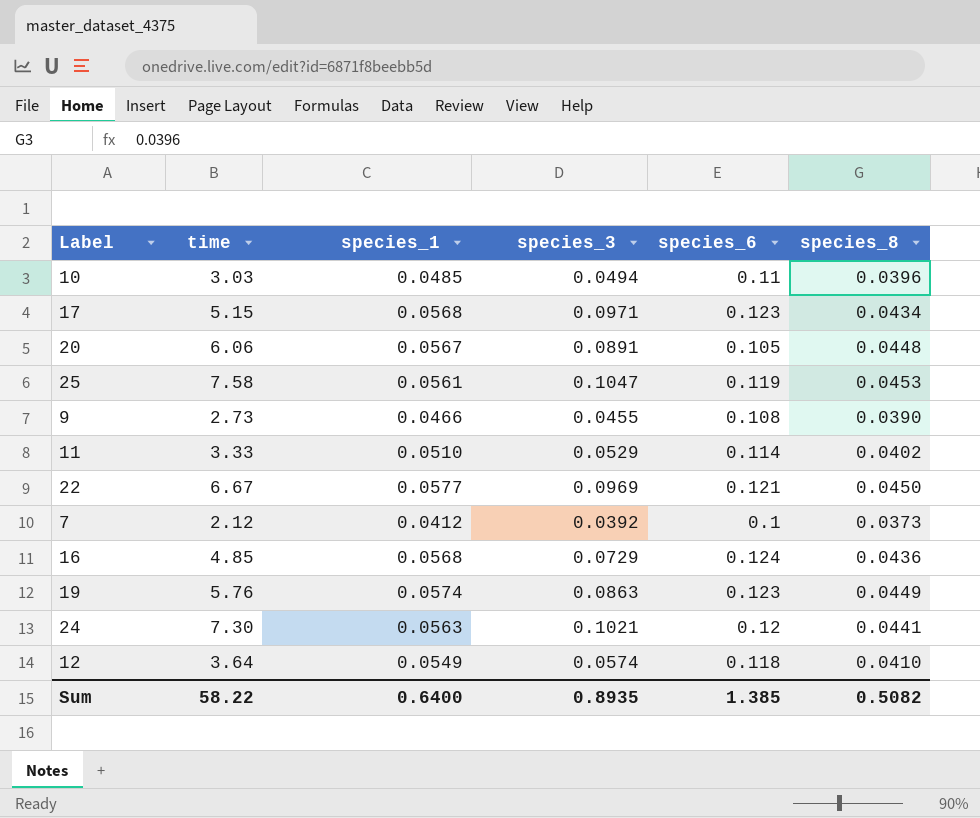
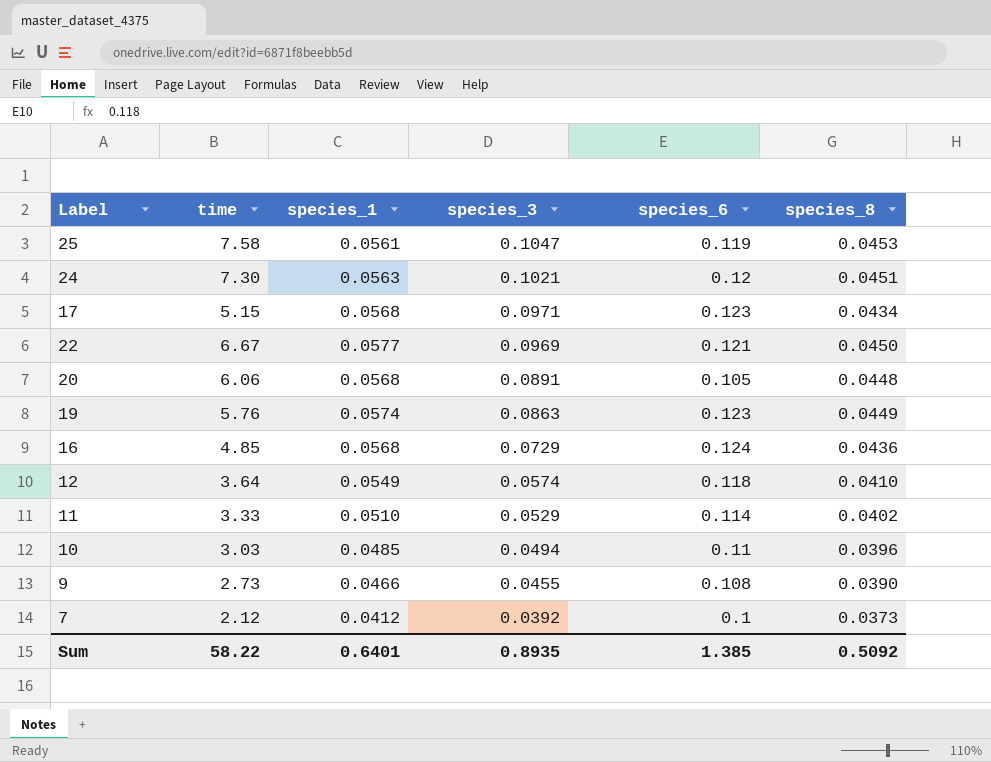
row order: none -> species_3 descending
24 | species_8: 0.0441 -> 0.0451
20 | species_1: 0.0567 -> 0.0568
Sum | species_1: 0.6400 -> 0.6401
Sum | species_8: 0.5082 -> 0.5092

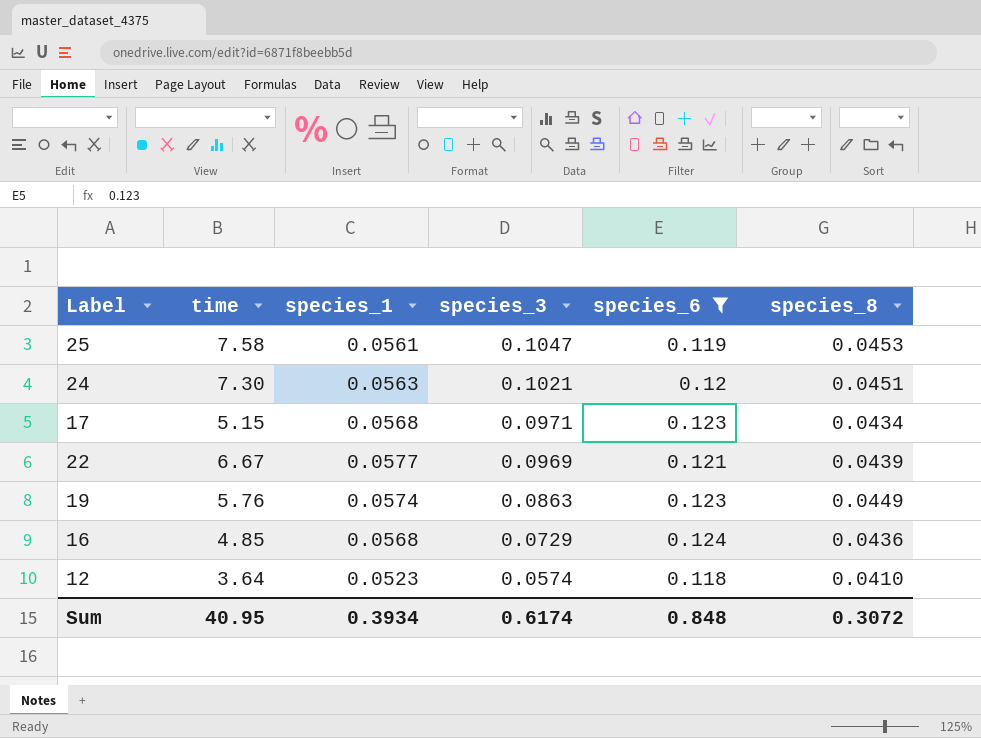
filter: none -> species_6 >= 0.118
22 | species_8: 0.0450 -> 0.0439
12 | species_1: 0.0549 -> 0.0523
Sum | time: 58.22 -> 40.95
Sum | species_1: 0.6401 -> 0.3934
Sum | species_3: 0.8935 -> 0.6174
Sum | species_6: 1.385 -> 0.848
Sum | species_8: 0.5092 -> 0.3072

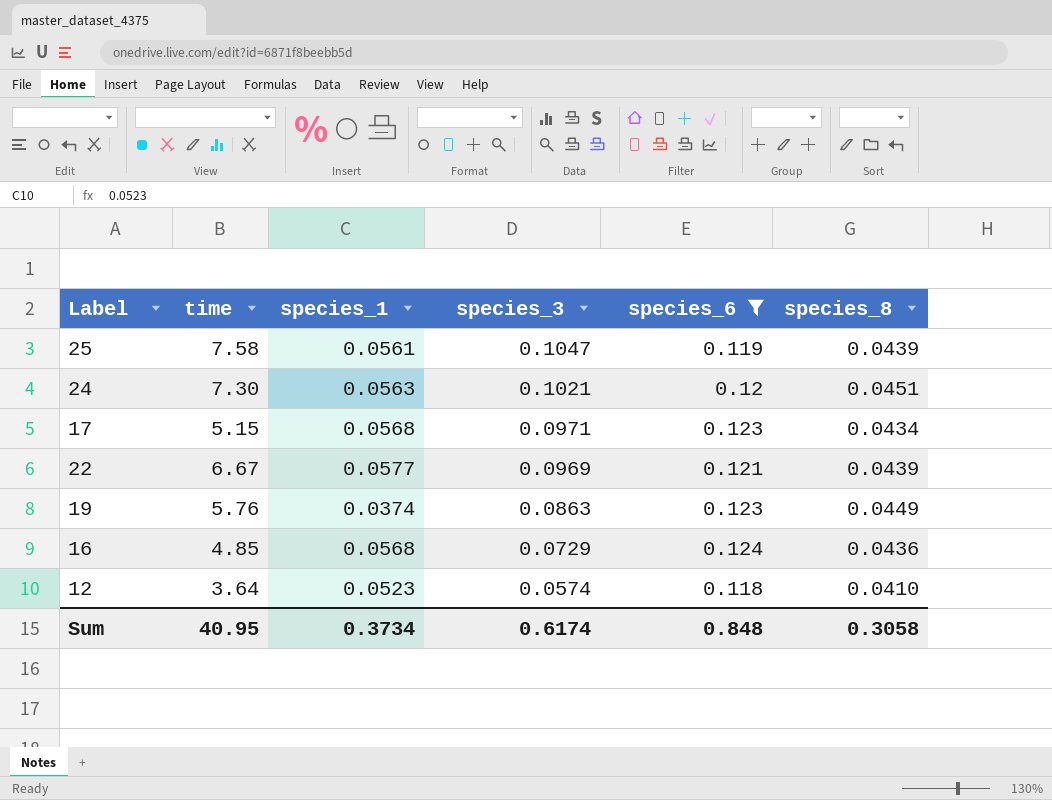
25 | species_8: 0.0453 -> 0.0439
19 | species_1: 0.0574 -> 0.0374
Sum | species_1: 0.3934 -> 0.3734
Sum | species_8: 0.3072 -> 0.3058

